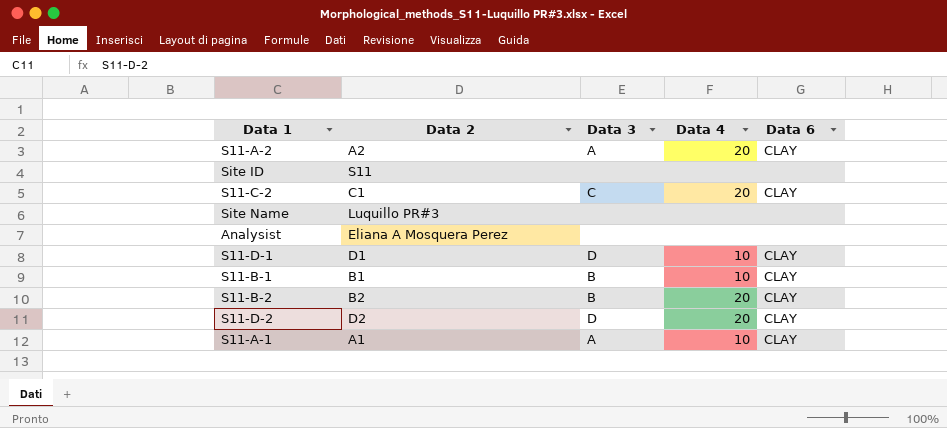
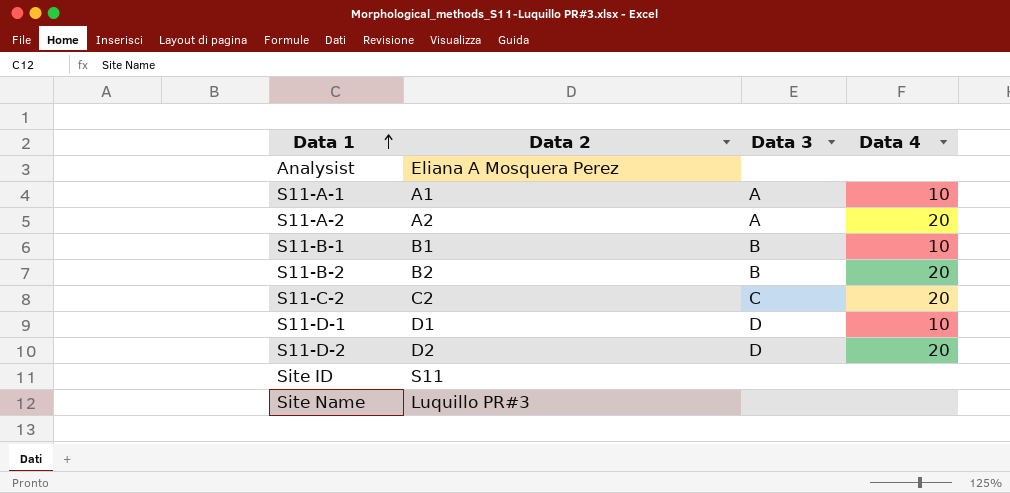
row order: none -> Data 1 ascending
column Data 6 | position: 5 -> none
S11-C-2 | Data 2: C1 -> C2

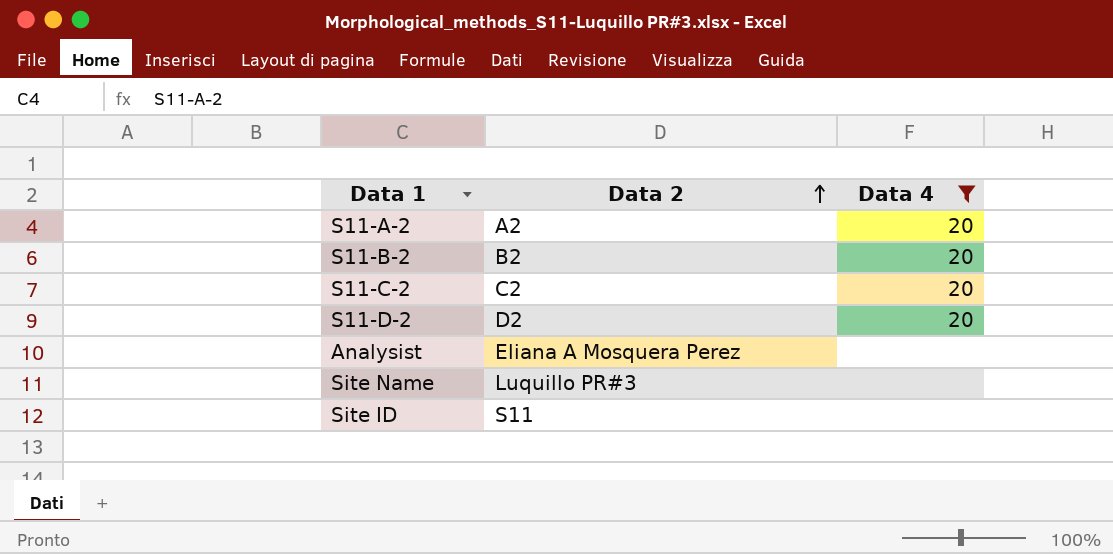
filter: none -> Data 4 != 10
row order: Data 1 ascending -> Data 2 ascending
column Data 3 | position: 3 -> none

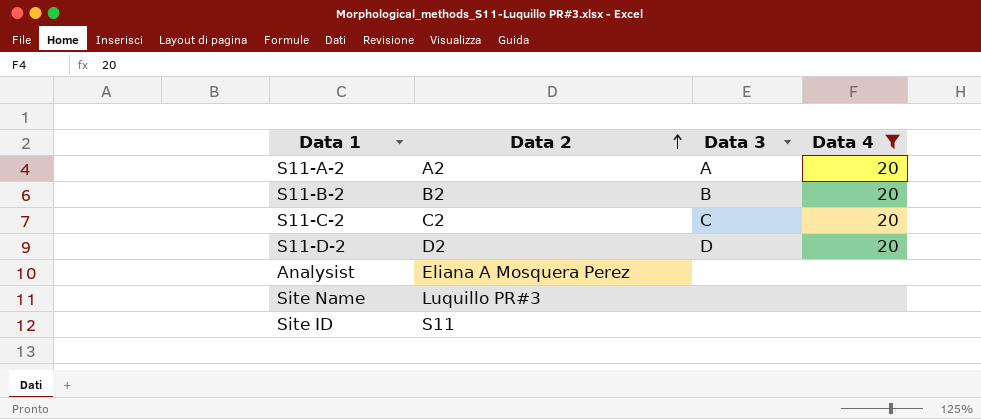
column Data 3 | position: none -> 3

